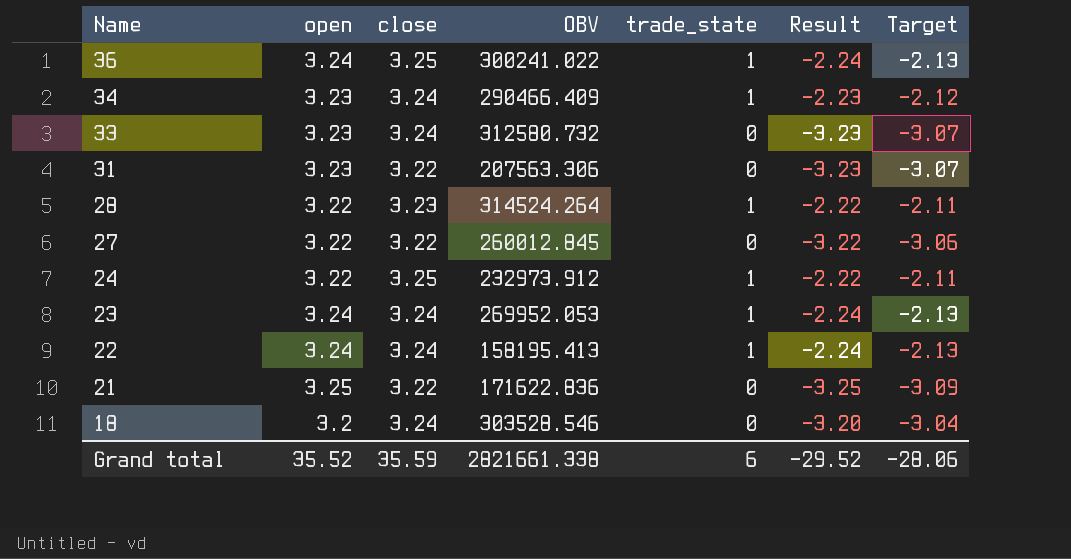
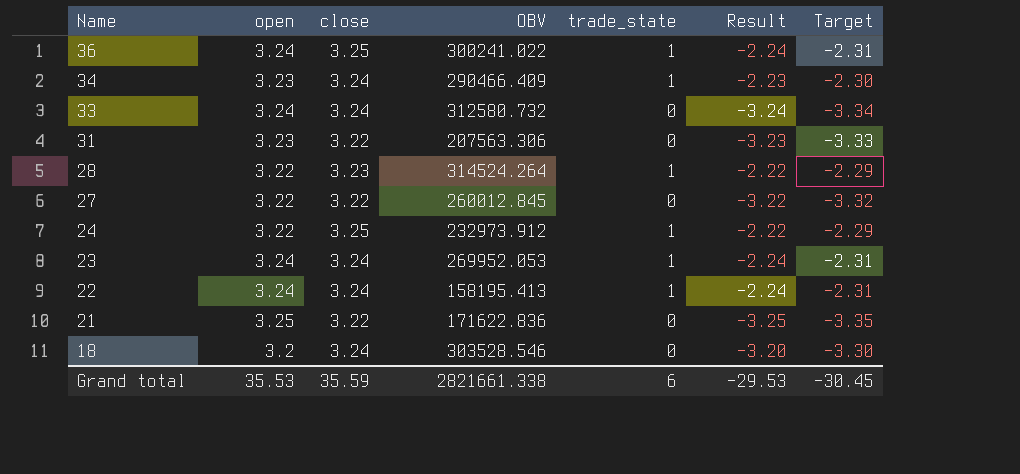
column Target | formula: [Result] * 0.95 -> [Result] * 1.03
33 | open: 3.23 -> 3.24
33 | Result: -3.23 -> -3.24
Grand total | open: 35.52 -> 35.53
Grand total | Result: -29.52 -> -29.53
Grand total | Target: -28.06 -> -30.45

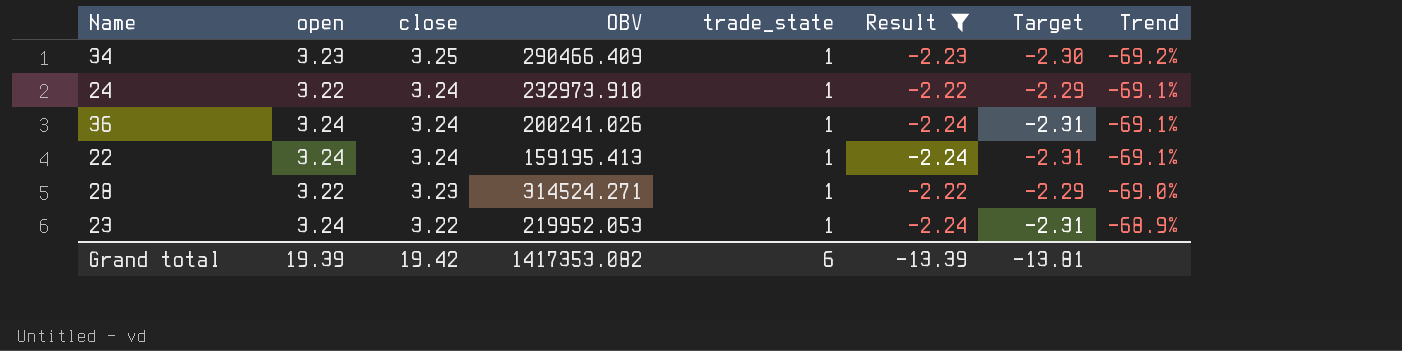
filter: none -> Result >= -2.24
row order: Name descending -> close descending
column Trend | formula: none -> ([trade_state] - [close]) / [close]
34 | close: 3.24 -> 3.25
24 | close: 3.25 -> 3.24
24 | OBV: 232973.912 -> 232973.910
36 | close: 3.25 -> 3.24
36 | OBV: 300241.022 -> 200241.026
22 | OBV: 158195.413 -> 159195.413
28 | OBV: 314524.264 -> 314524.271
23 | close: 3.24 -> 3.22
23 | OBV: 269952.053 -> 219952.053
Grand total | open: 35.53 -> 19.39
Grand total | close: 35.59 -> 19.42
Grand total | OBV: 2821661.338 -> 1417353.082
Grand total | Result: -29.53 -> -13.39
Grand total | Target: -30.45 -> -13.81

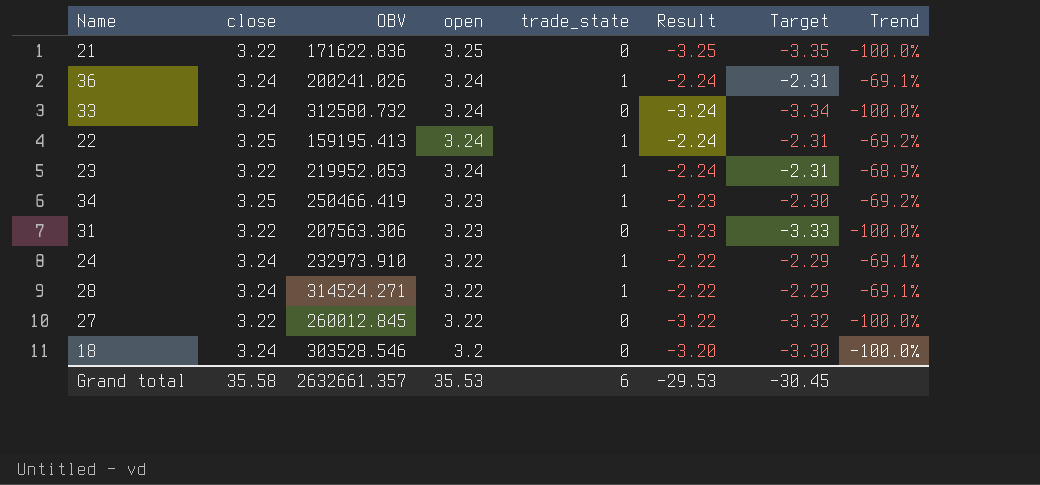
filter: Result >= -2.24 -> none
row order: close descending -> open descending
column open | position: 2 -> 4
22 | close: 3.24 -> 3.25
22 | Trend: -69.1% -> -69.2%
34 | OBV: 290466.409 -> 250466.419
28 | close: 3.23 -> 3.24
28 | Trend: -69.0% -> -69.1%
Grand total | close: 19.42 -> 35.58
Grand total | OBV: 1417353.082 -> 2632661.357
Grand total | open: 19.39 -> 35.53
Grand total | Result: -13.39 -> -29.53
Grand total | Target: -13.81 -> -30.45

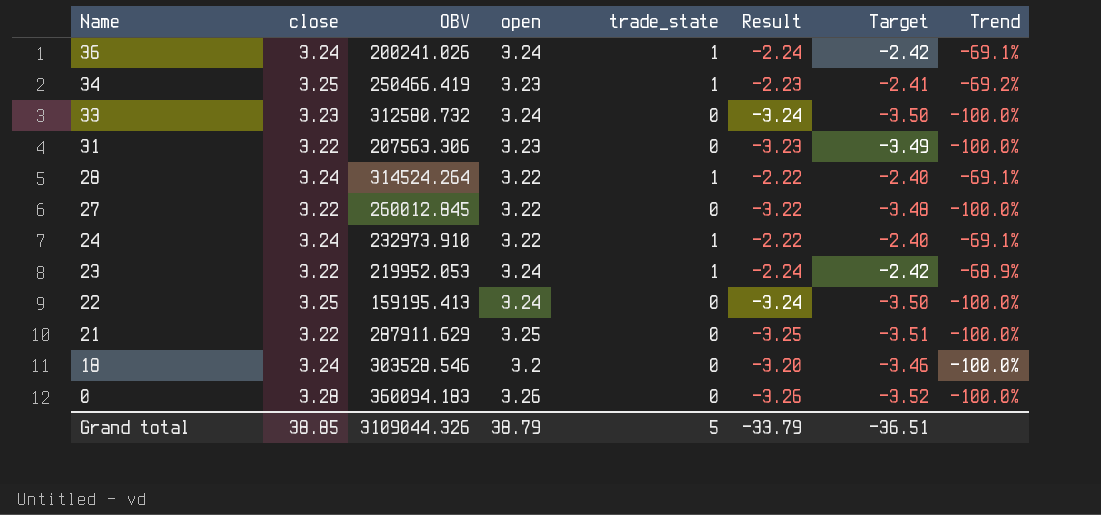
row order: open descending -> Name descending
column Target | formula: [Result] * 1.03 -> [Result] * 1.08
33 | close: 3.24 -> 3.23
28 | OBV: 314524.271 -> 314524.264
22 | trade_state: 1 -> 0
22 | Result: -2.24 -> -3.24
22 | Trend: -69.2% -> -100.0%
21 | OBV: 171622.836 -> 287911.629
row 0: none -> 3.28 | 360094.183 | 3.26 | 0 | -3.26 | -3.52 | -100.0%
Grand total | close: 35.58 -> 38.85
Grand total | OBV: 2632661.357 -> 3109044.326
Grand total | open: 35.53 -> 38.79
Grand total | trade_state: 6 -> 5
Grand total | Result: -29.53 -> -33.79
Grand total | Target: -30.45 -> -36.51

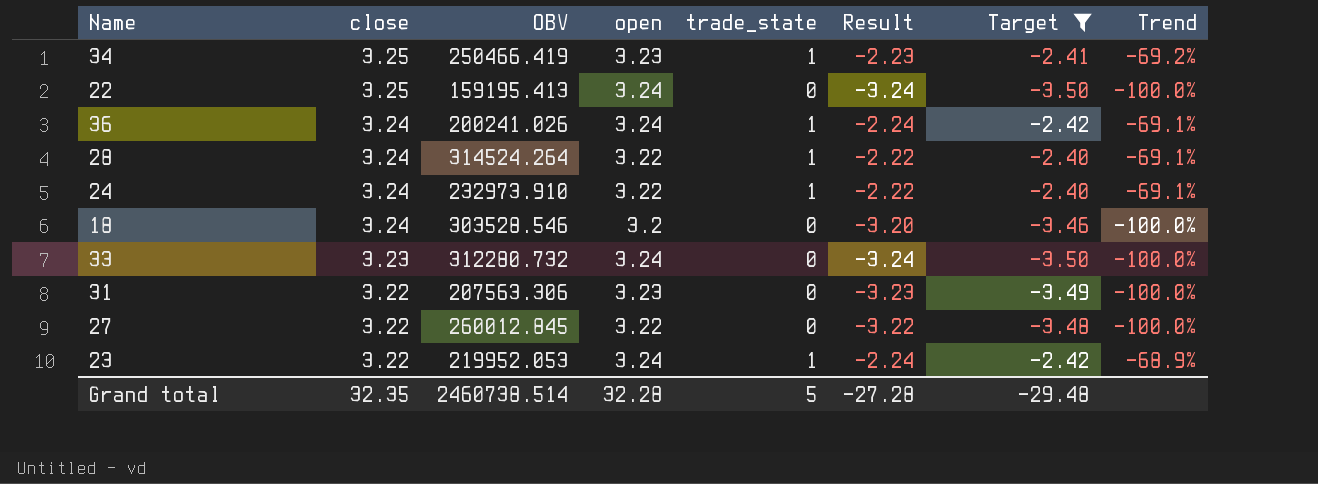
filter: none -> Target >= -3.50
row order: Name descending -> close descending
33 | OBV: 312580.732 -> 312280.732
Grand total | close: 38.85 -> 32.35
Grand total | OBV: 3109044.326 -> 2460738.514
Grand total | open: 38.79 -> 32.28
Grand total | Result: -33.79 -> -27.28
Grand total | Target: -36.51 -> -29.48

